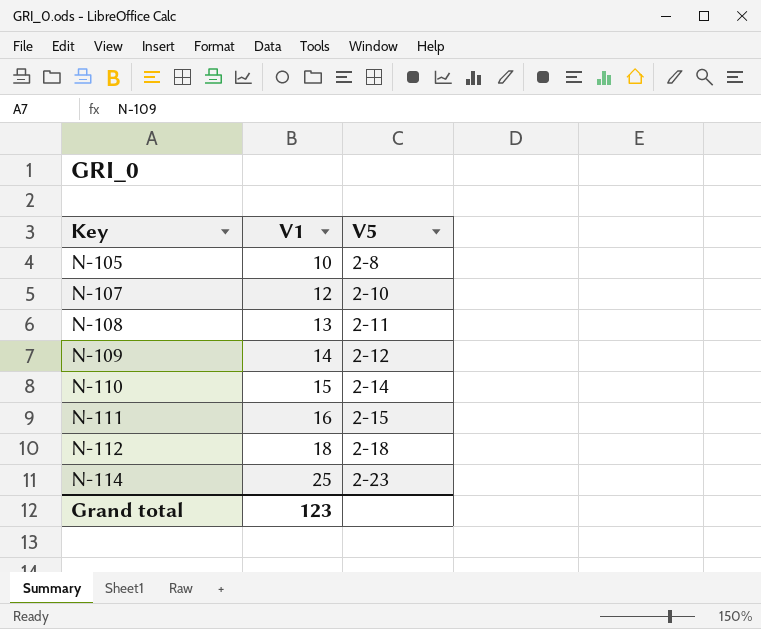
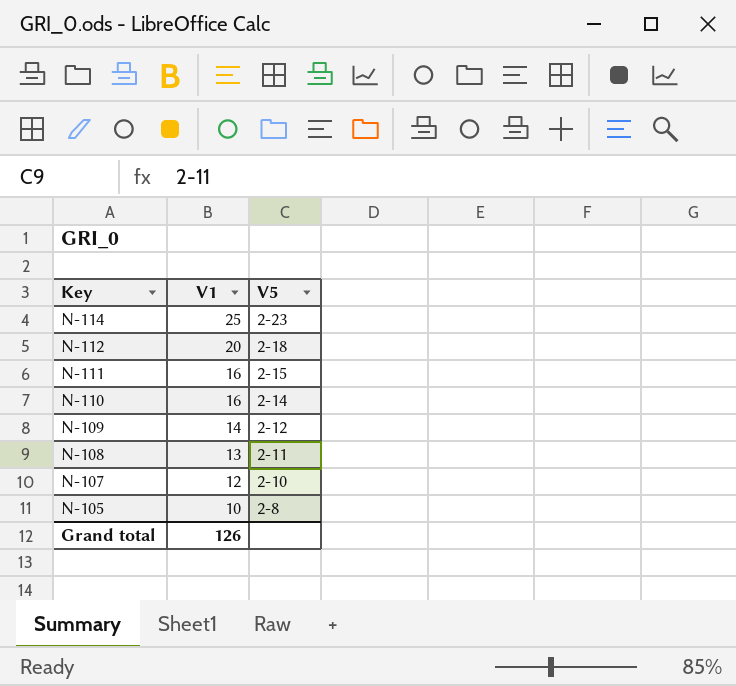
row order: Key ascending -> Key descending
N-112 | V1: 18 -> 20
N-110 | V1: 15 -> 16
Grand total | V1: 123 -> 126

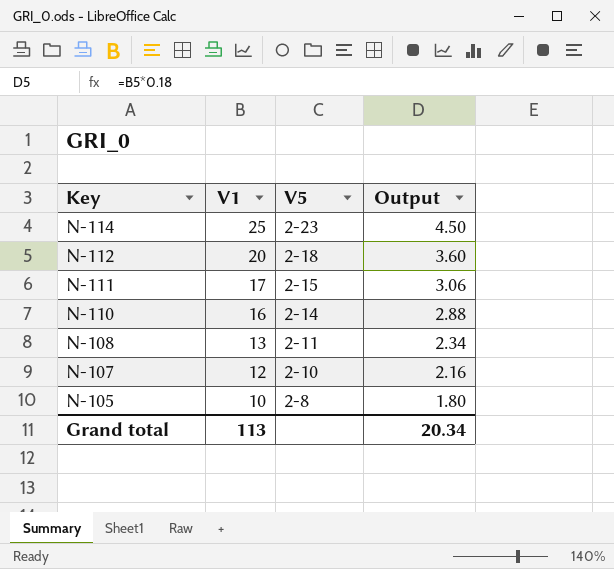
column Output | formula: none -> [V1] * 0.18
row N-109: 14 | 2-12 -> none
N-111 | V1: 16 -> 17
Grand total | V1: 126 -> 113

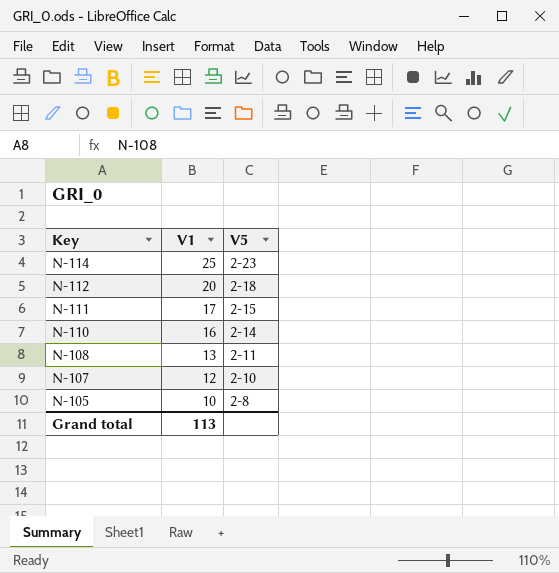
column Output | formula: [V1] * 0.18 -> none

